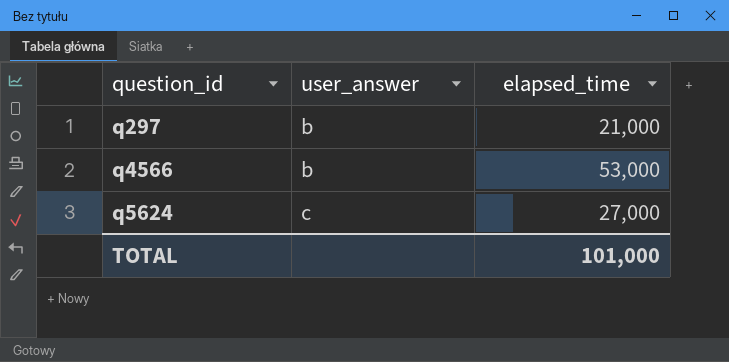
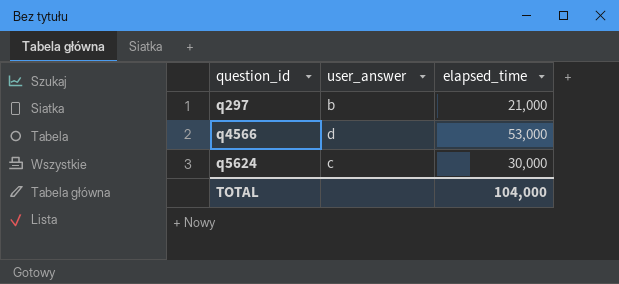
q4566 | user_answer: b -> d
q5624 | elapsed_time: 27,000 -> 30,000
TOTAL | elapsed_time: 101,000 -> 104,000

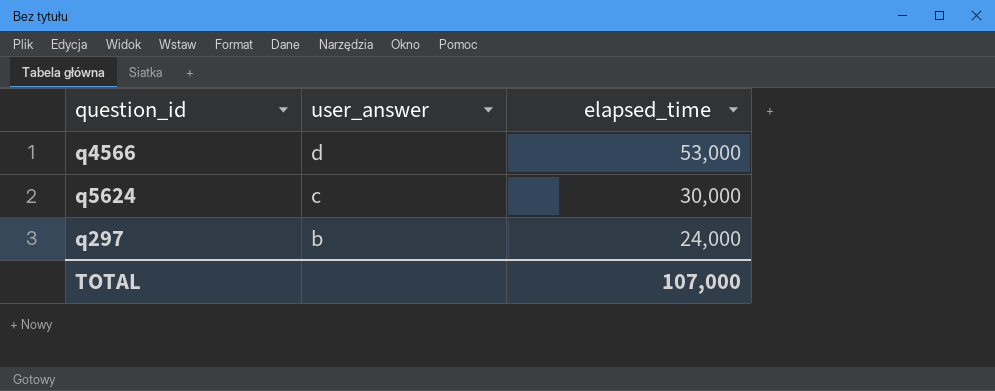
row order: question_id ascending -> user_answer descending
q297 | elapsed_time: 21,000 -> 24,000
TOTAL | elapsed_time: 104,000 -> 107,000

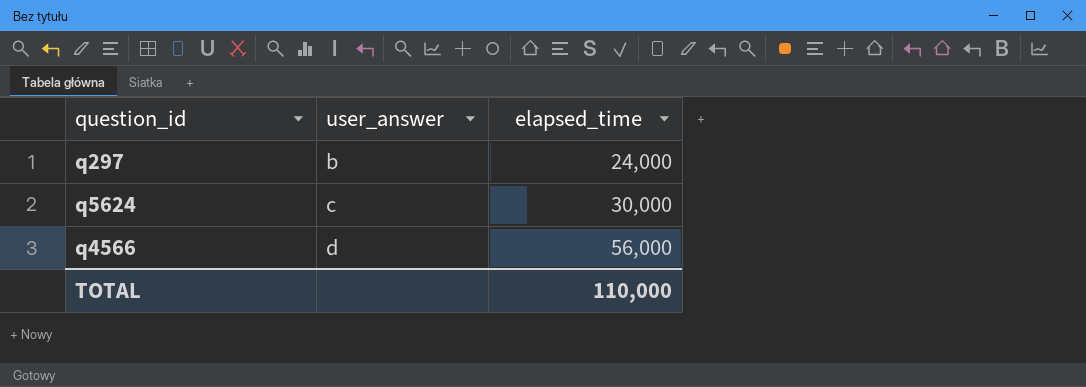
row order: user_answer descending -> user_answer ascending
q4566 | elapsed_time: 53,000 -> 56,000
TOTAL | elapsed_time: 107,000 -> 110,000

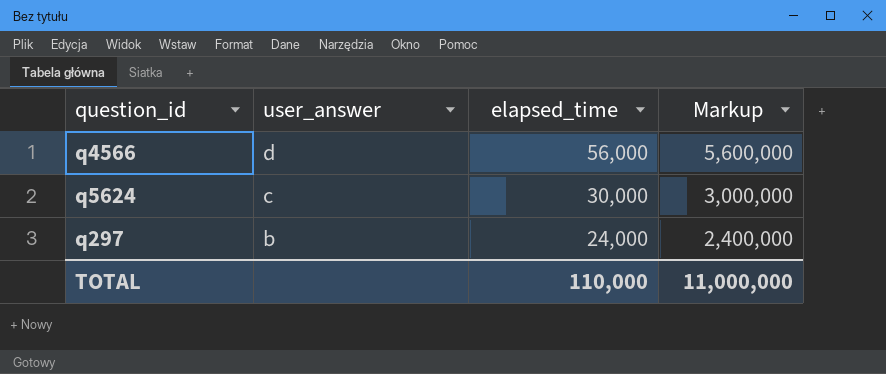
row order: user_answer ascending -> user_answer descending
column Markup | formula: none -> [elapsed_time] * 100

